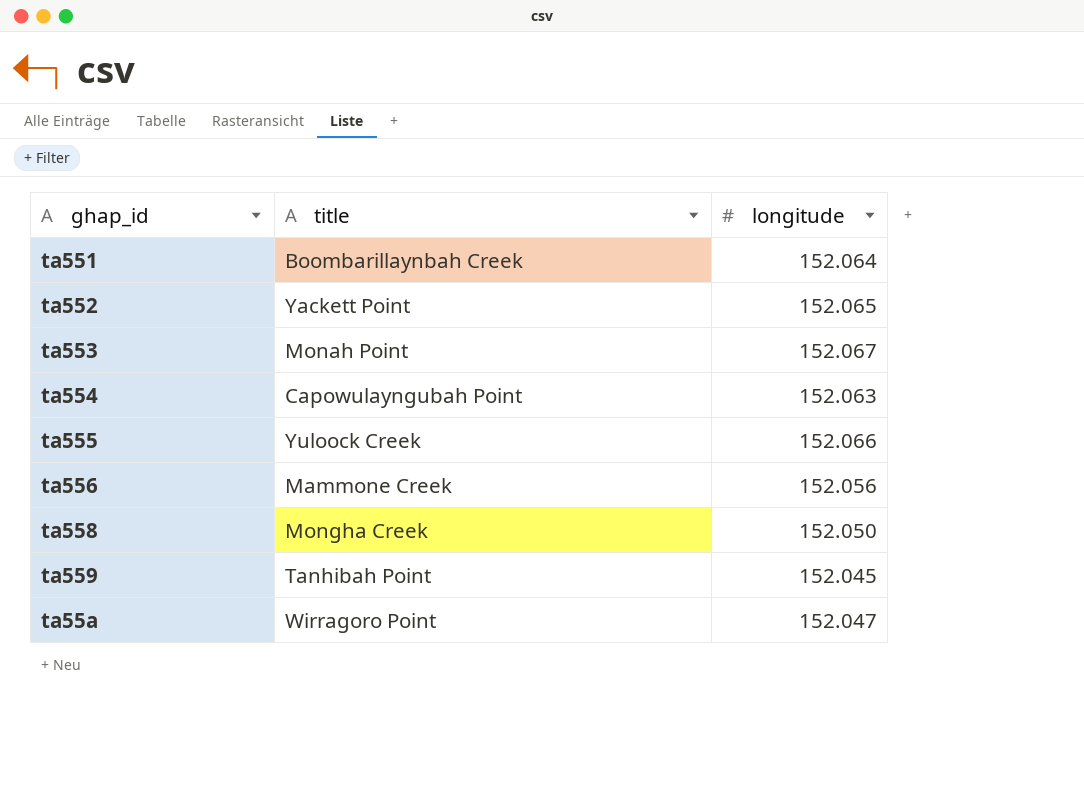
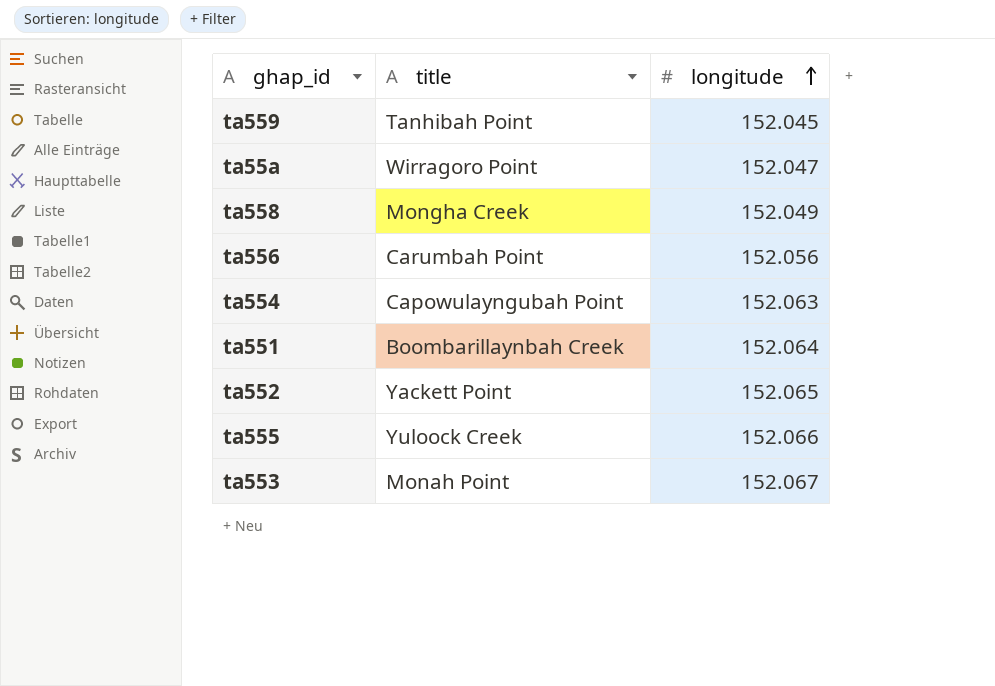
row order: none -> longitude ascending
ta558 | longitude: 152.050 -> 152.049
ta556 | title: Mammone Creek -> Carumbah Point

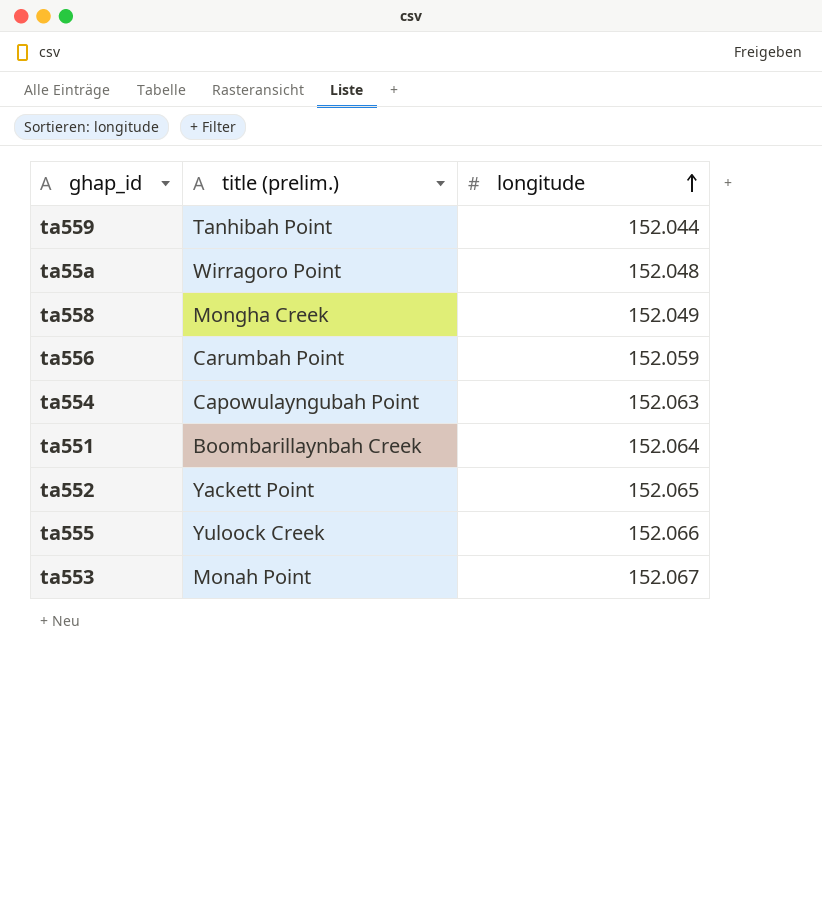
column name: title -> title (prelim.)
ta559 | longitude: 152.045 -> 152.044
ta55a | longitude: 152.047 -> 152.048
ta556 | longitude: 152.056 -> 152.059

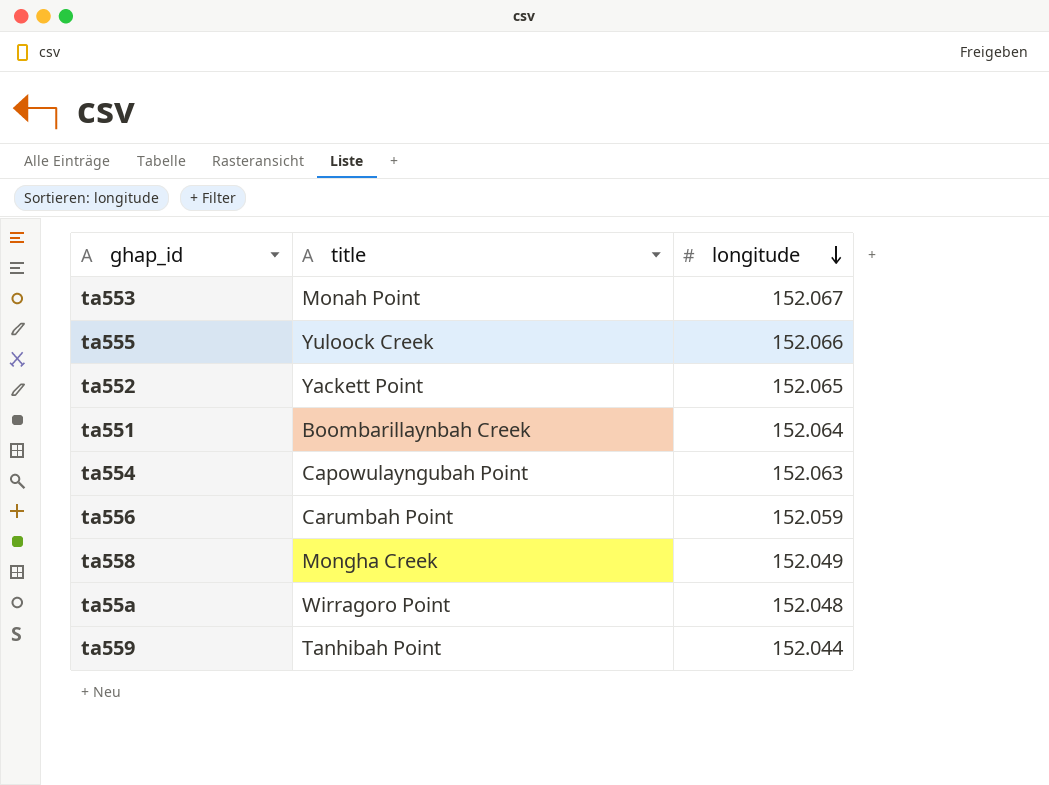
row order: longitude ascending -> longitude descending
column name: title (prelim.) -> title

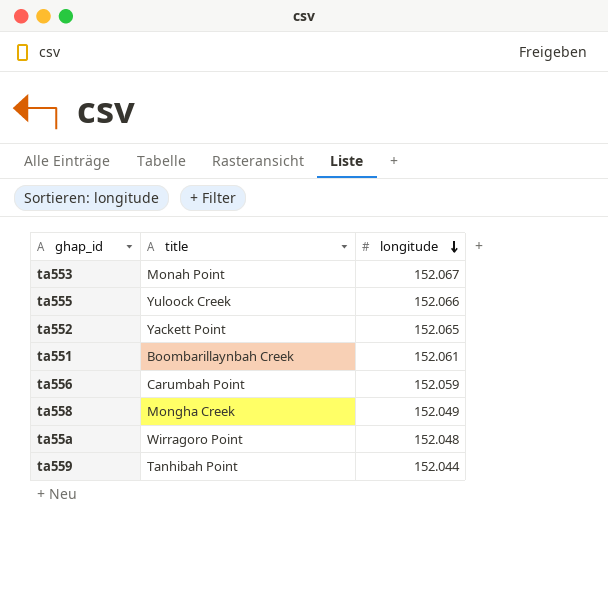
row ta554: Capowulayngubah Point | 152.063 -> none
ta551 | longitude: 152.064 -> 152.061

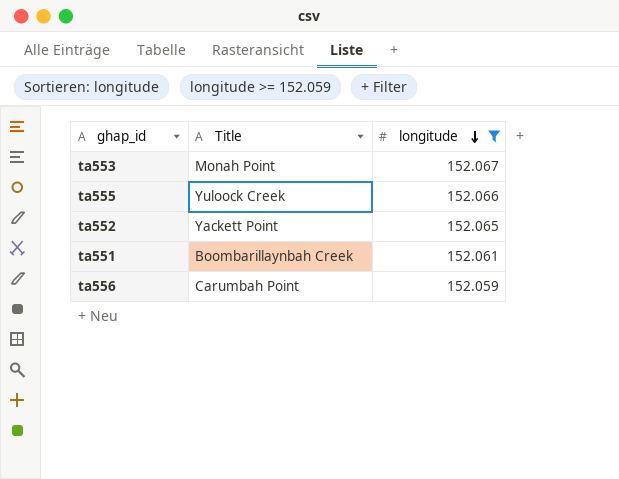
filter: none -> longitude >= 152.059
column name: title -> Title

